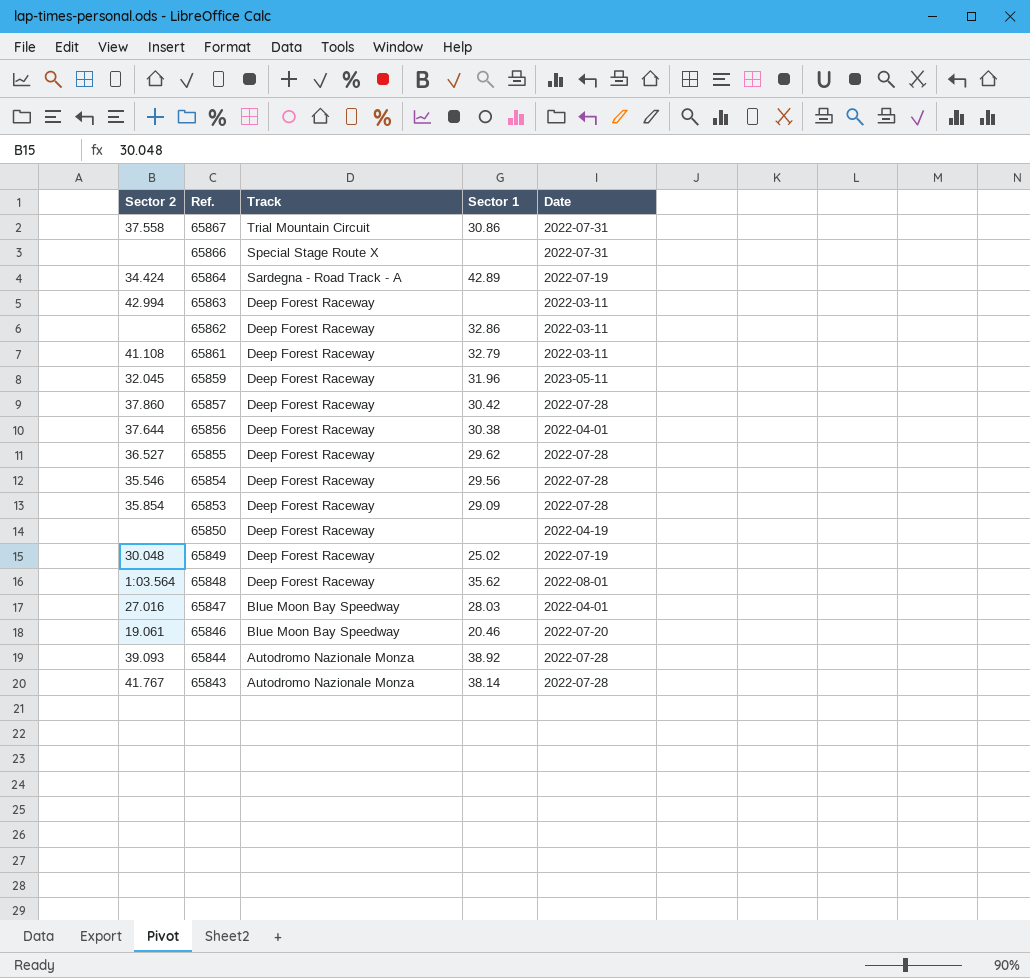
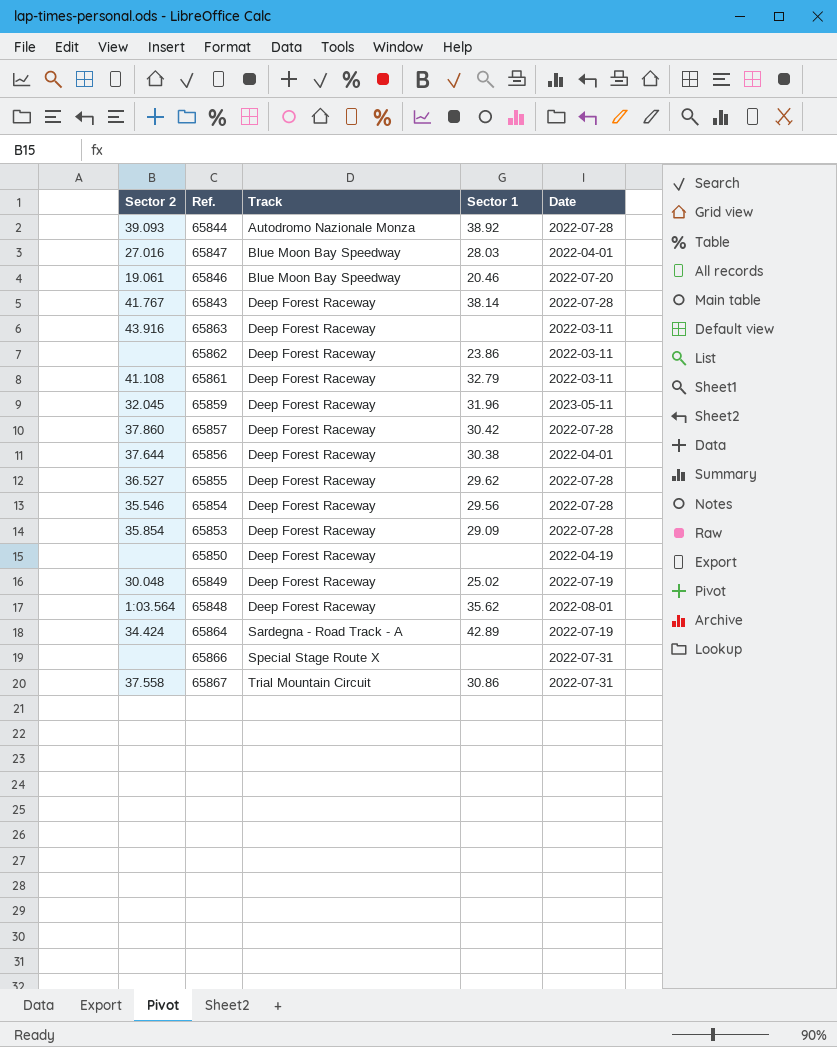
row order: Ref. descending -> Track ascending
65843 | Track: Autodromo Nazionale Monza -> Deep Forest Raceway
65863 | Sector 2: 42.994 -> 43.916
65862 | Sector 1: 32.86 -> 23.86

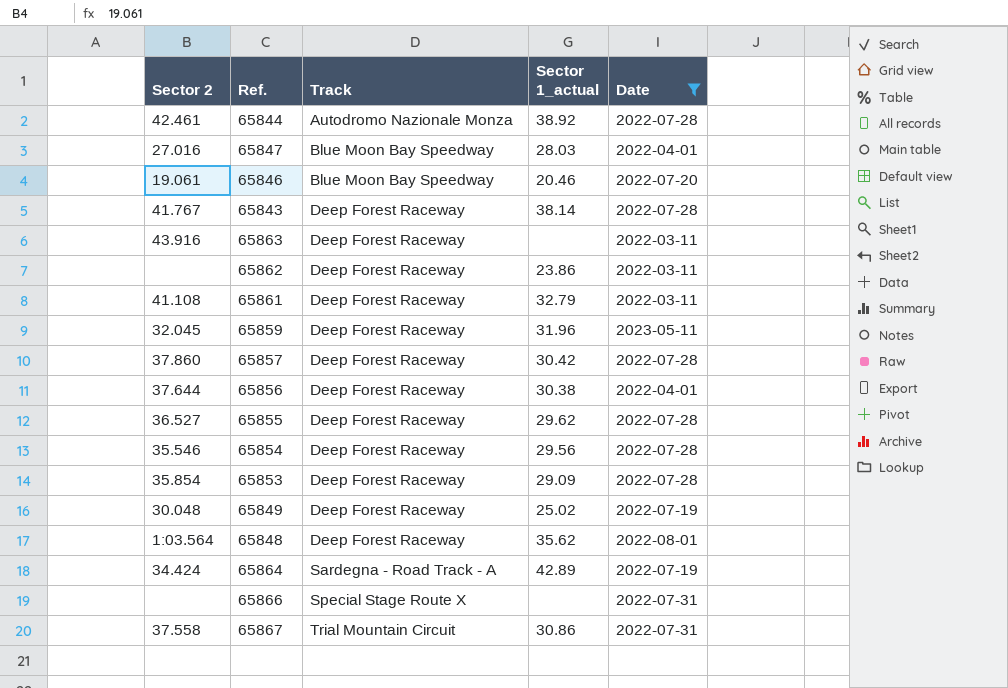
filter: none -> Date != 2022-04-19
column name: Sector 1 -> Sector 1_actual
65844 | Sector 2: 39.093 -> 42.461

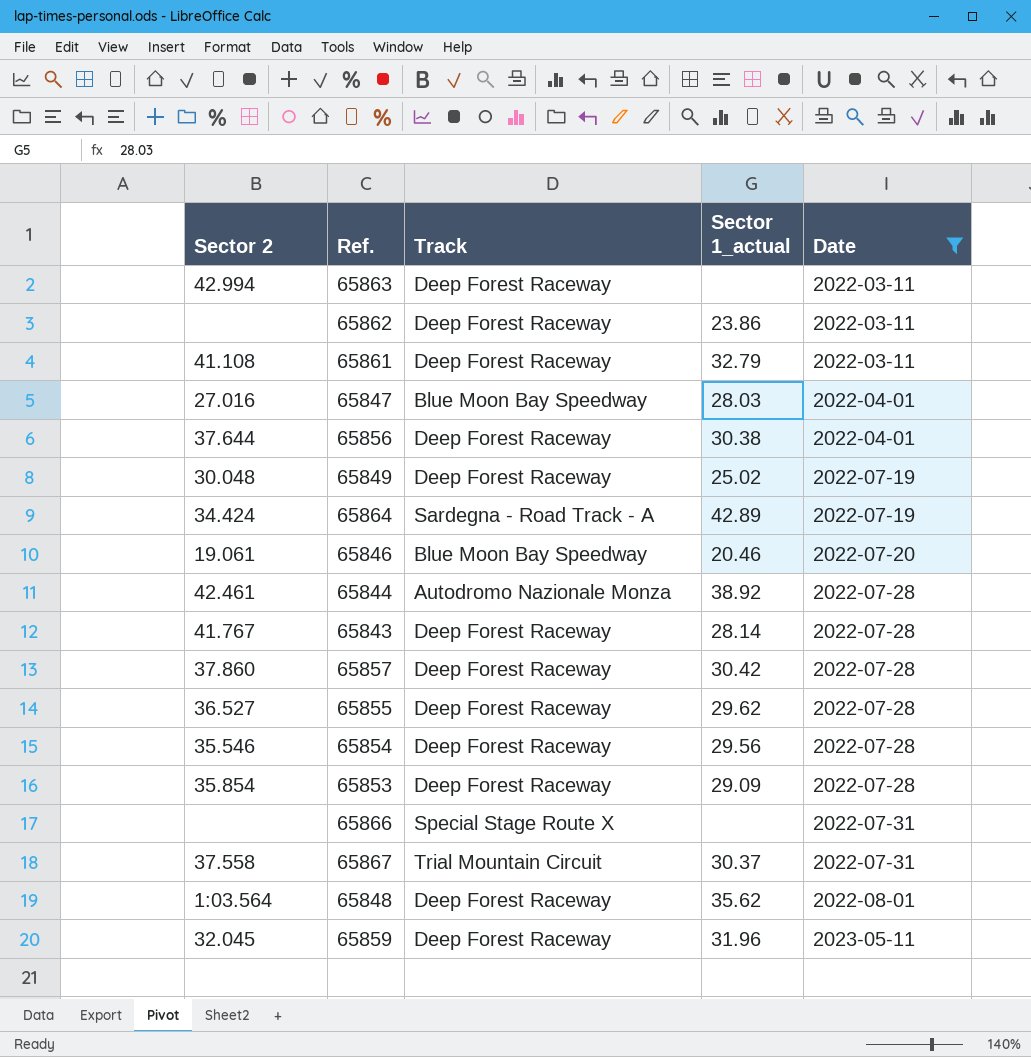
row order: Track ascending -> Date ascending
65863 | Sector 2: 43.916 -> 42.994
65843 | Sector 1_actual: 38.14 -> 28.14
65867 | Sector 1_actual: 30.86 -> 30.37

